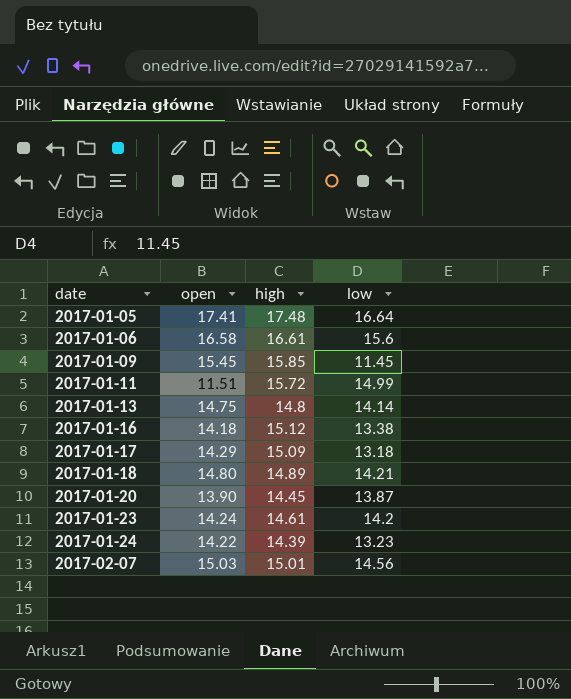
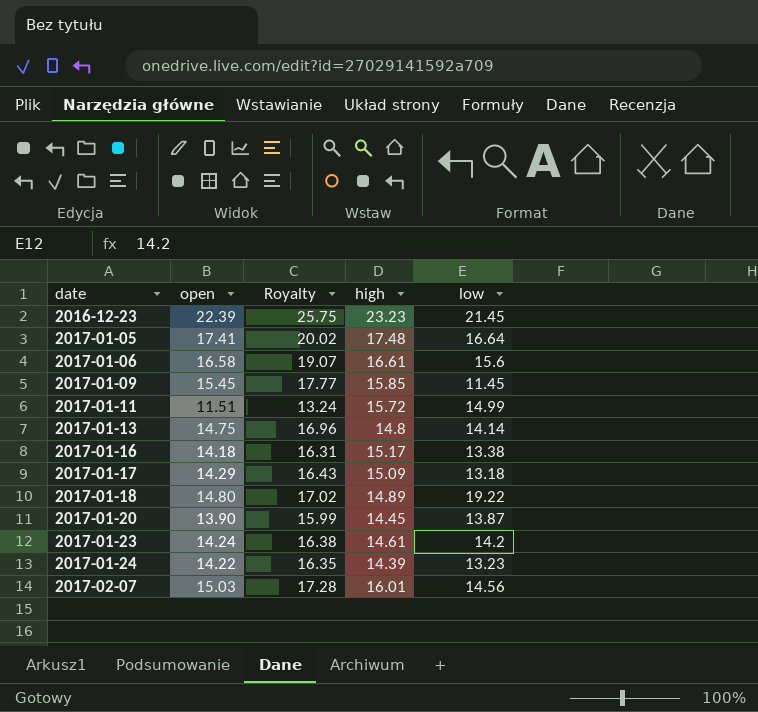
column Royalty | formula: none -> [open] * 1.15
row 2016-12-23: none -> 22.39 | 25.75 | 23.23 | 21.45
2017-01-16 | high: 15.12 -> 15.17
2017-01-18 | low: 14.21 -> 19.22
2017-02-07 | high: 15.01 -> 16.01

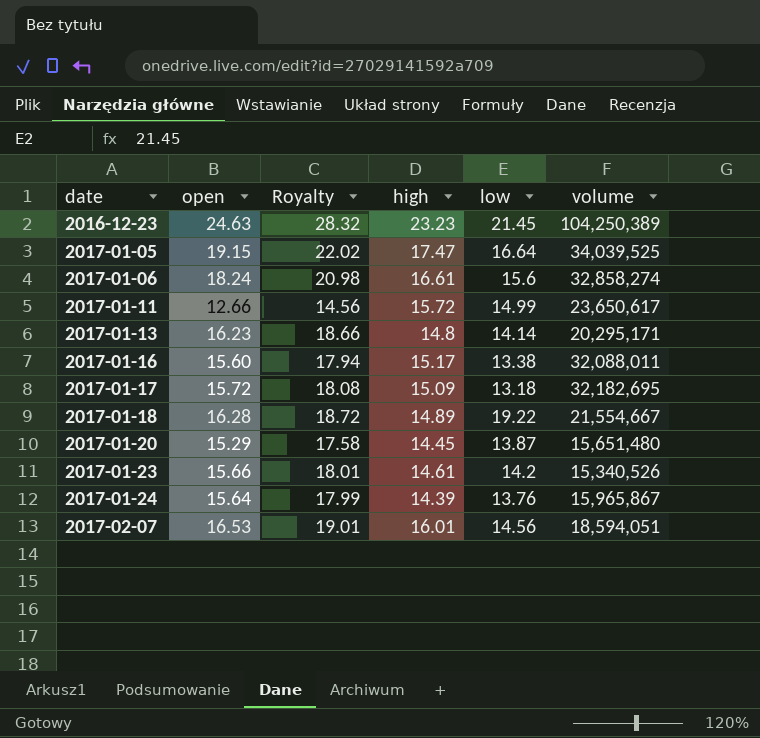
column volume | position: none -> 6
row 2017-01-09: 15.45 | 17.77 | 15.85 | 11.45 -> none
2016-12-23 | open: 22.39 -> 24.63
2016-12-23 | Royalty: 25.75 -> 28.32
2017-01-05 | open: 17.41 -> 19.15
2017-01-05 | Royalty: 20.02 -> 22.02
2017-01-05 | high: 17.48 -> 17.47
2017-01-06 | open: 16.58 -> 18.24
2017-01-06 | Royalty: 19.07 -> 20.98
2017-01-11 | open: 11.51 -> 12.66
2017-01-11 | Royalty: 13.24 -> 14.56
2017-01-13 | open: 14.75 -> 16.23
2017-01-13 | Royalty: 16.96 -> 18.66
2017-01-16 | open: 14.18 -> 15.60
2017-01-16 | Royalty: 16.31 -> 17.94
2017-01-17 | open: 14.29 -> 15.72
2017-01-17 | Royalty: 16.43 -> 18.08
2017-01-18 | open: 14.80 -> 16.28
2017-01-18 | Royalty: 17.02 -> 18.72
2017-01-20 | open: 13.90 -> 15.29
2017-01-20 | Royalty: 15.99 -> 17.58
2017-01-23 | open: 14.24 -> 15.66
2017-01-23 | Royalty: 16.38 -> 18.01
2017-01-24 | open: 14.22 -> 15.64
2017-01-24 | Royalty: 16.35 -> 17.99
2017-01-24 | low: 13.23 -> 13.76
2017-02-07 | open: 15.03 -> 16.53
2017-02-07 | Royalty: 17.28 -> 19.01

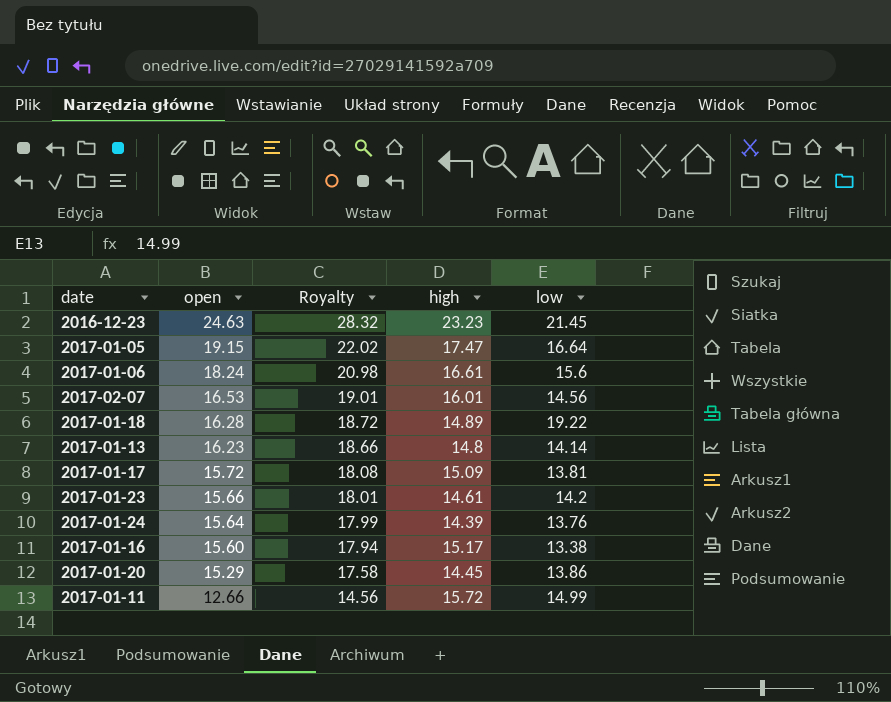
row order: date ascending -> open descending
column volume | position: 6 -> none
2017-01-17 | low: 13.18 -> 13.81
2017-01-20 | low: 13.87 -> 13.86

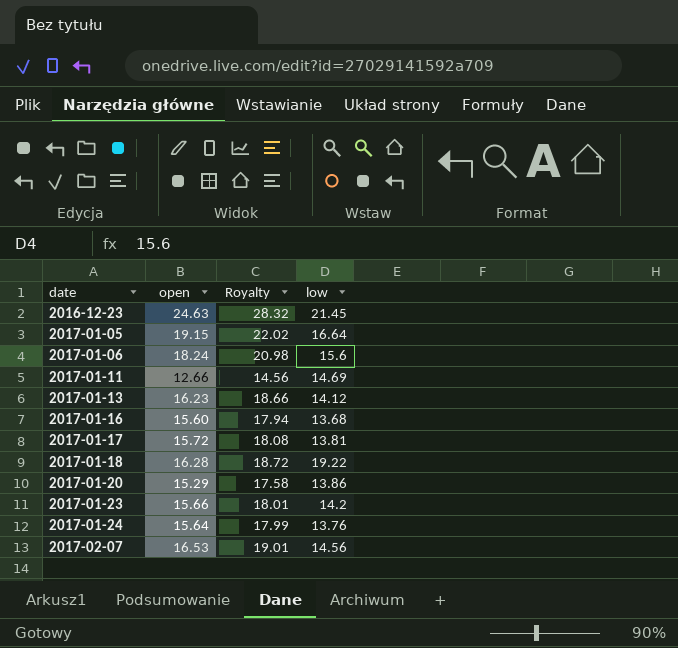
row order: open descending -> date ascending
column high | position: 4 -> none
2017-01-11 | low: 14.99 -> 14.69
2017-01-13 | low: 14.14 -> 14.12
2017-01-16 | low: 13.38 -> 13.68

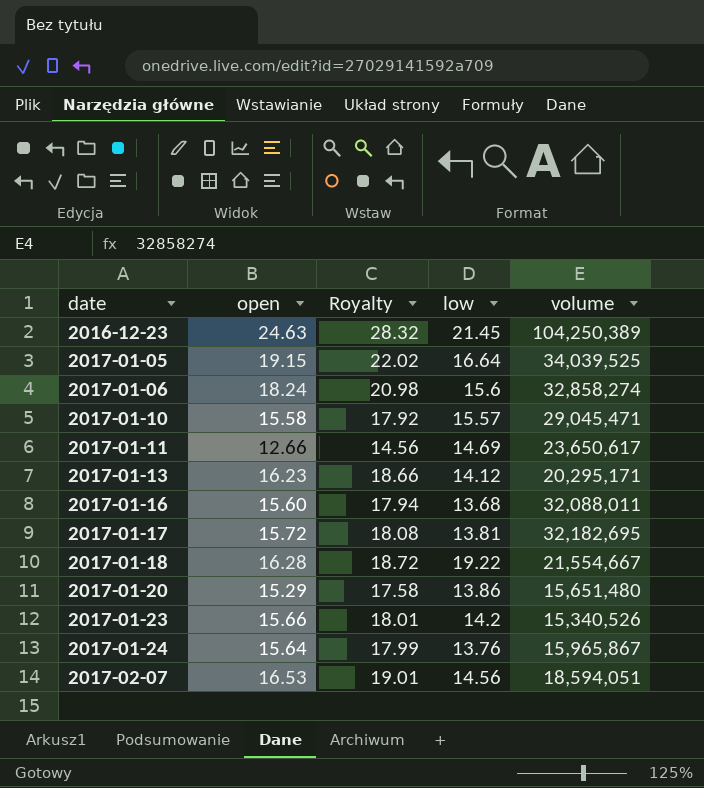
column volume | position: none -> 5
row 2017-01-10: none -> 15.58 | 17.92 | 15.57 | 29,045,471

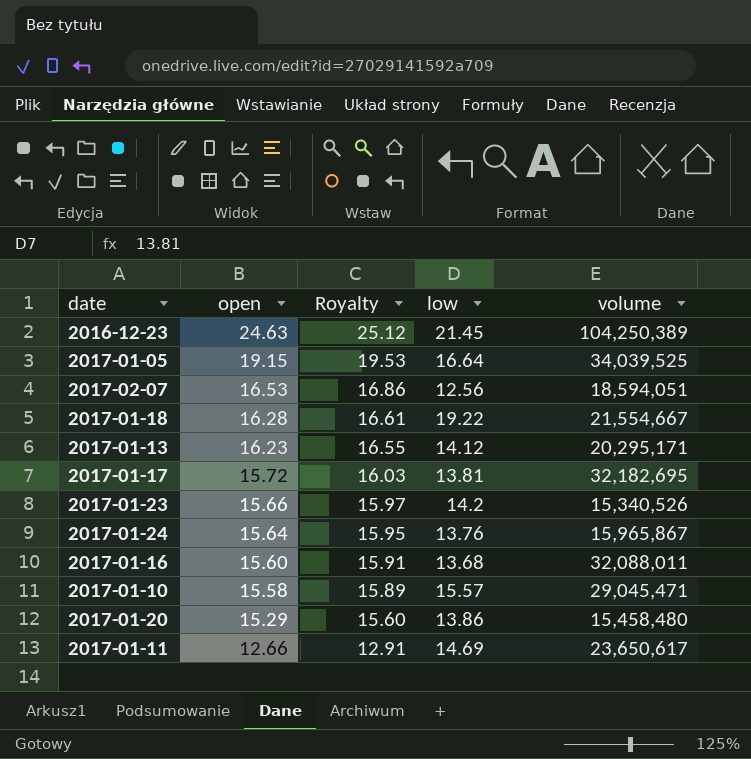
row order: date ascending -> open descending
column Royalty | formula: [open] * 1.15 -> [open] * 1.02
row 2017-01-06: 18.24 | 20.98 | 15.6 | 32,858,274 -> none
2017-02-07 | low: 14.56 -> 12.56
2017-01-20 | volume: 15,651,480 -> 15,458,480

